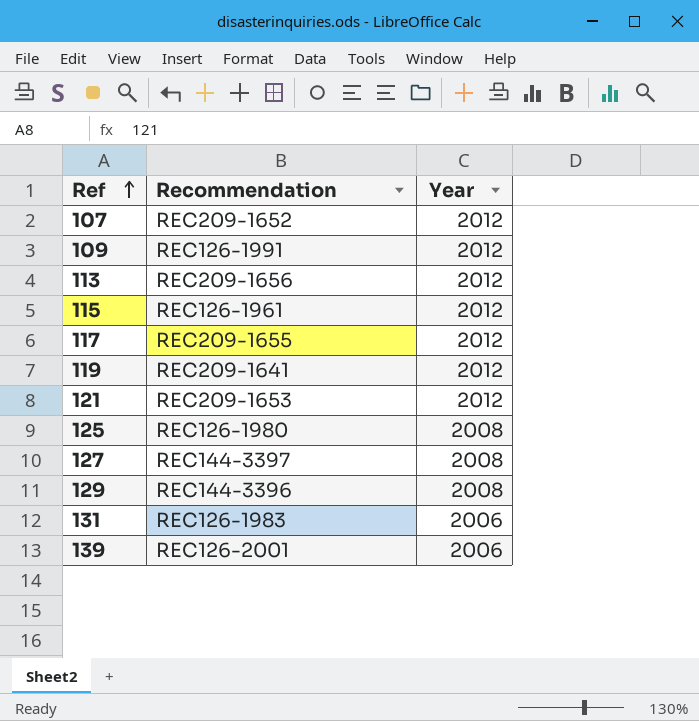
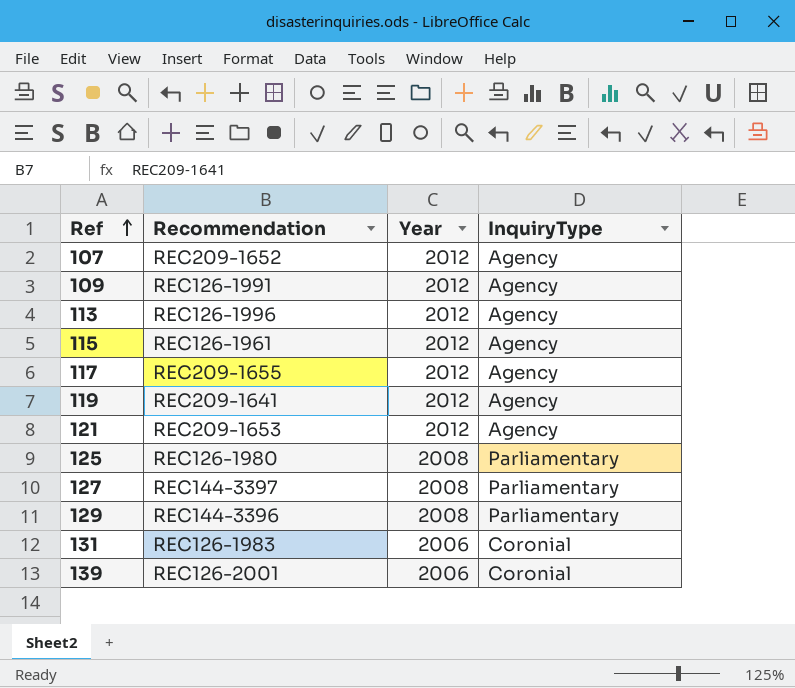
column InquiryType | position: none -> 4
113 | Recommendation: REC209-1656 -> REC126-1996

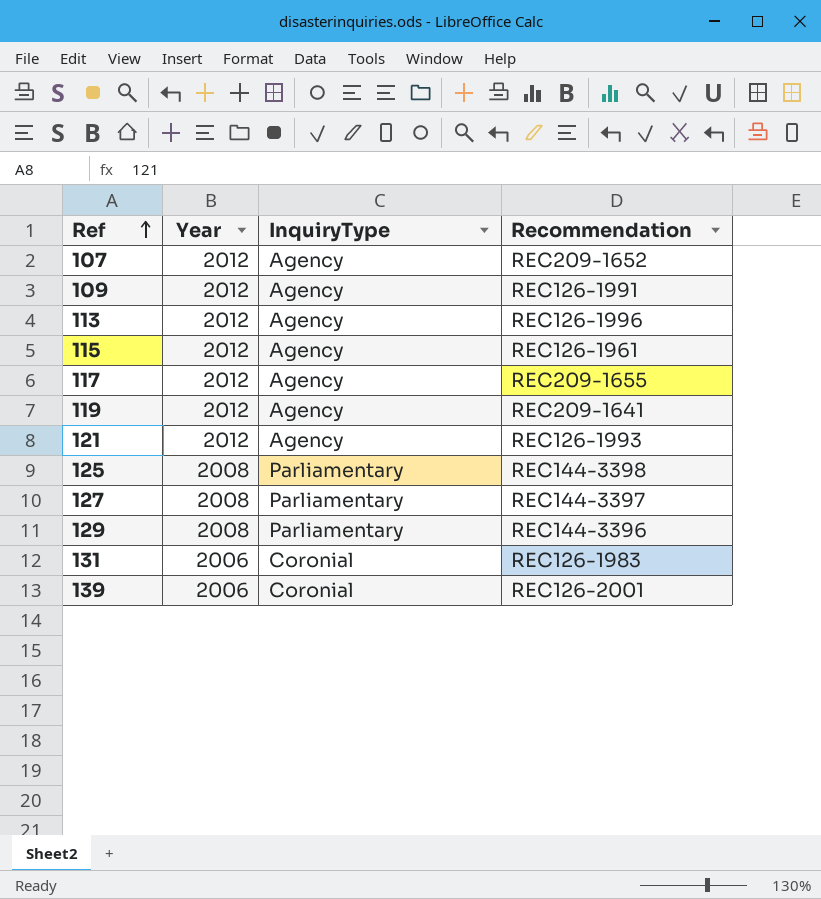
column Recommendation | position: 2 -> 4
121 | Recommendation: REC209-1653 -> REC126-1993
125 | Recommendation: REC126-1980 -> REC144-3398

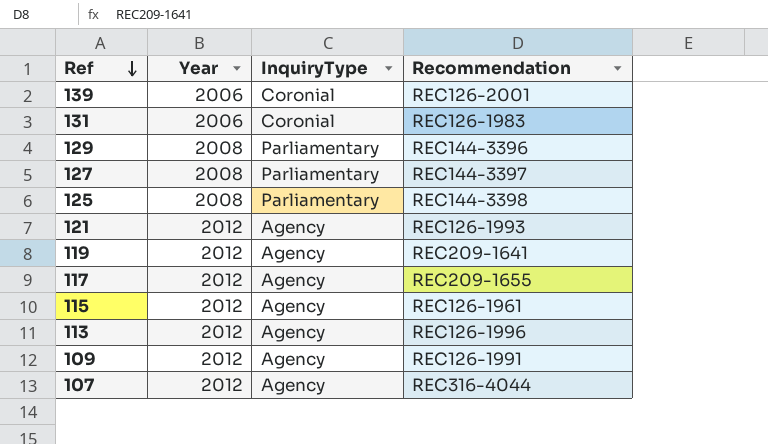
row order: Ref ascending -> Ref descending
107 | Recommendation: REC209-1652 -> REC316-4044

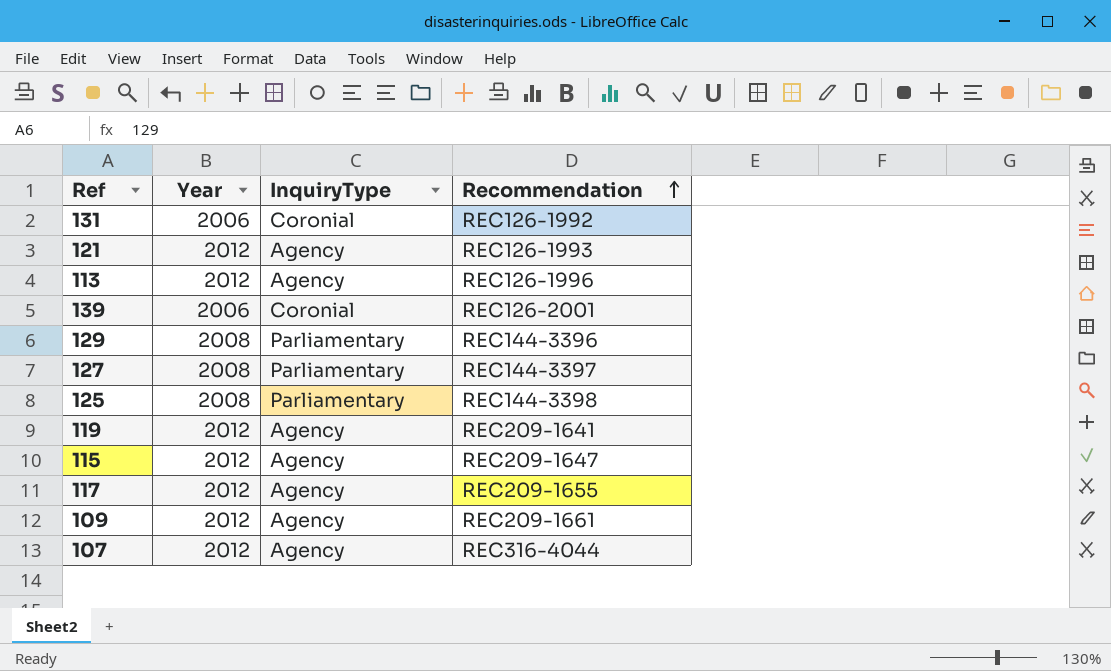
row order: Ref descending -> Recommendation ascending
131 | Recommendation: REC126-1983 -> REC126-1992
115 | Recommendation: REC126-1961 -> REC209-1647
109 | Recommendation: REC126-1991 -> REC209-1661

